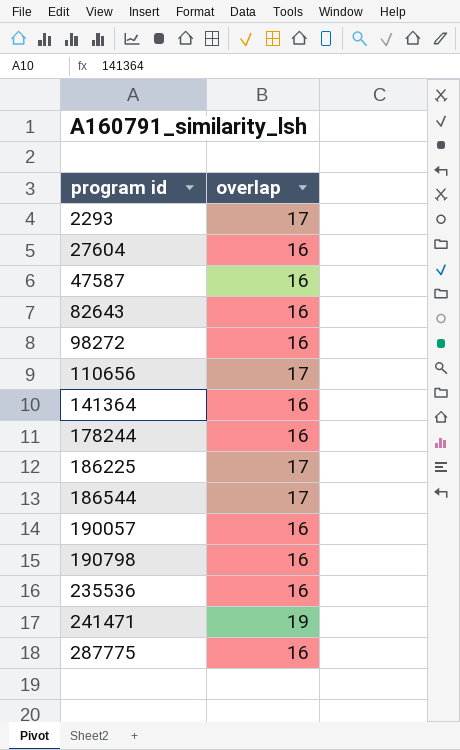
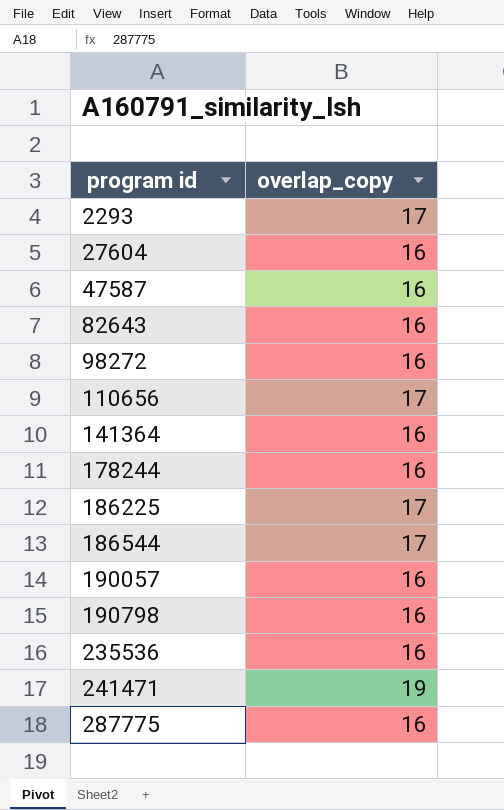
column name: overlap -> overlap_copy

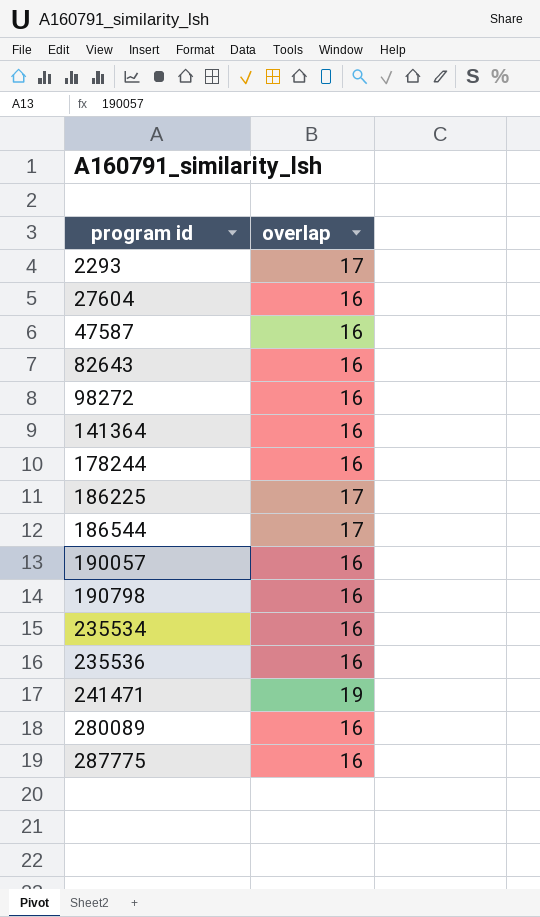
column name: overlap_copy -> overlap
row 110656: 17 -> none
row 235534: none -> 16
row 280089: none -> 16

